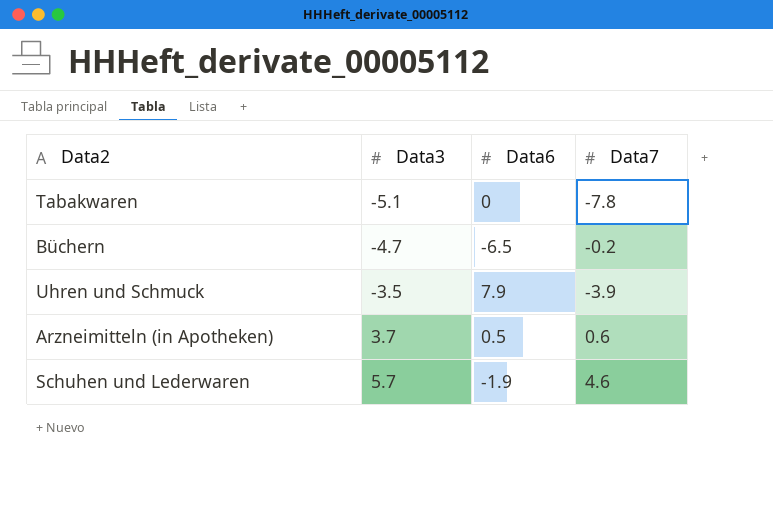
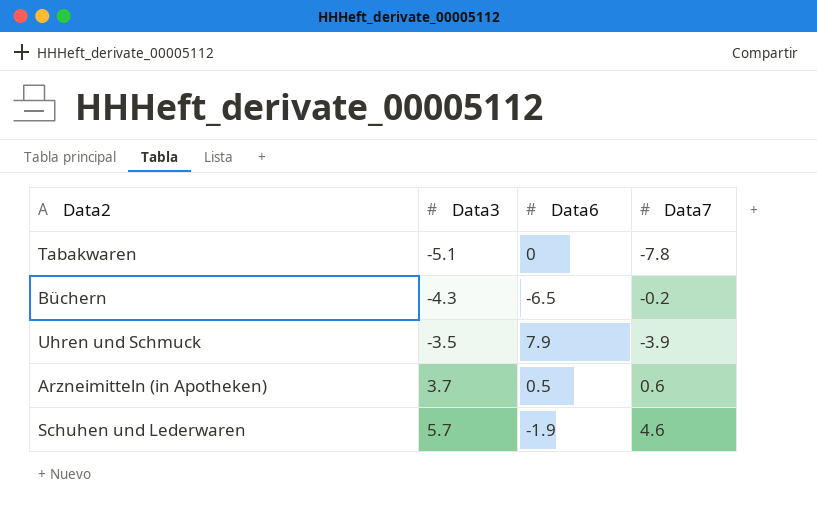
Büchern | Data3: -4.7 -> -4.3

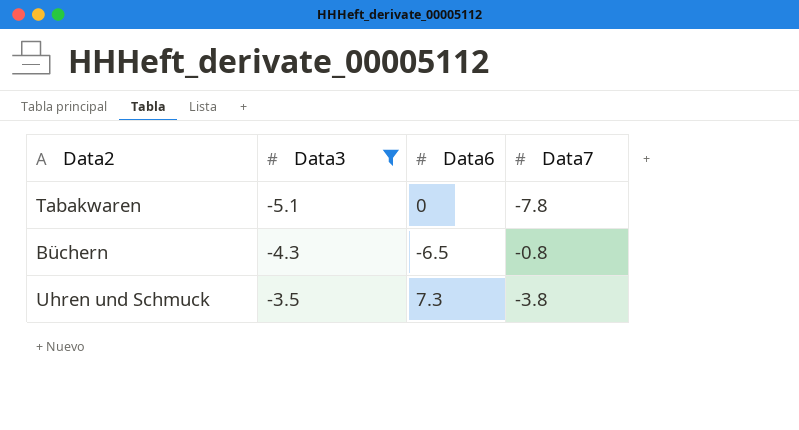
filter: none -> Data3 <= -3.5
Büchern | Data7: -0.2 -> -0.8
Uhren und Schmuck | Data6: 7.9 -> 7.3
Uhren und Schmuck | Data7: -3.9 -> -3.8

